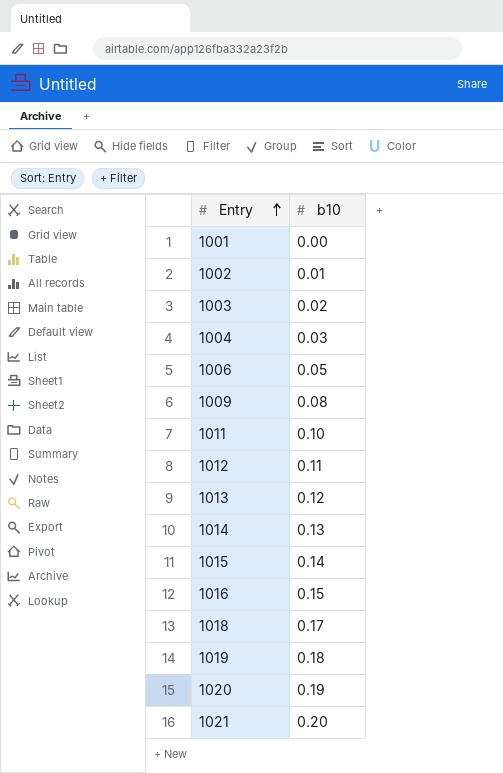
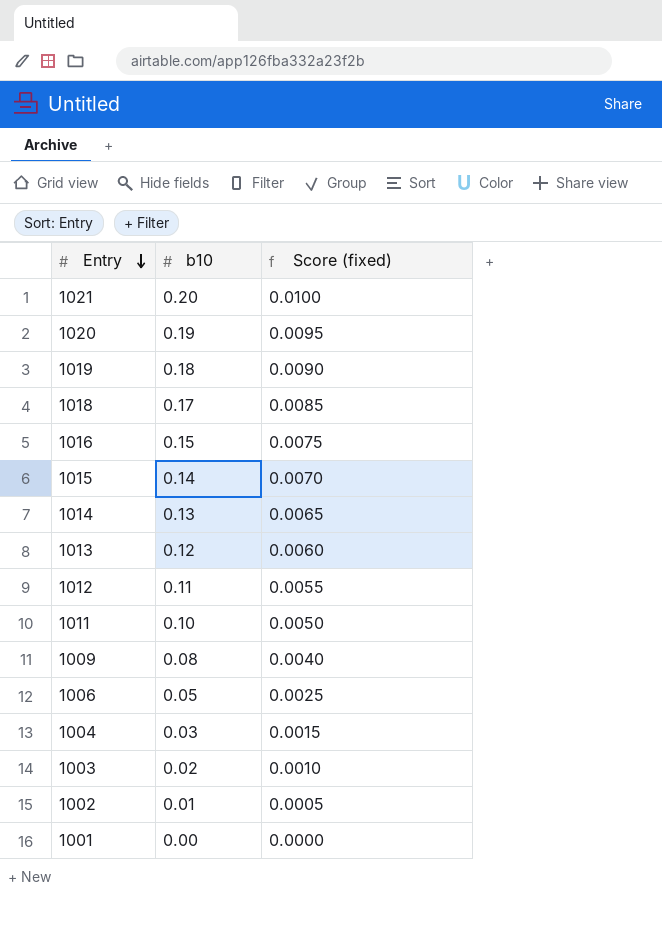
row order: Entry ascending -> Entry descending
column Score (fixed) | formula: none -> [b10] * 0.05

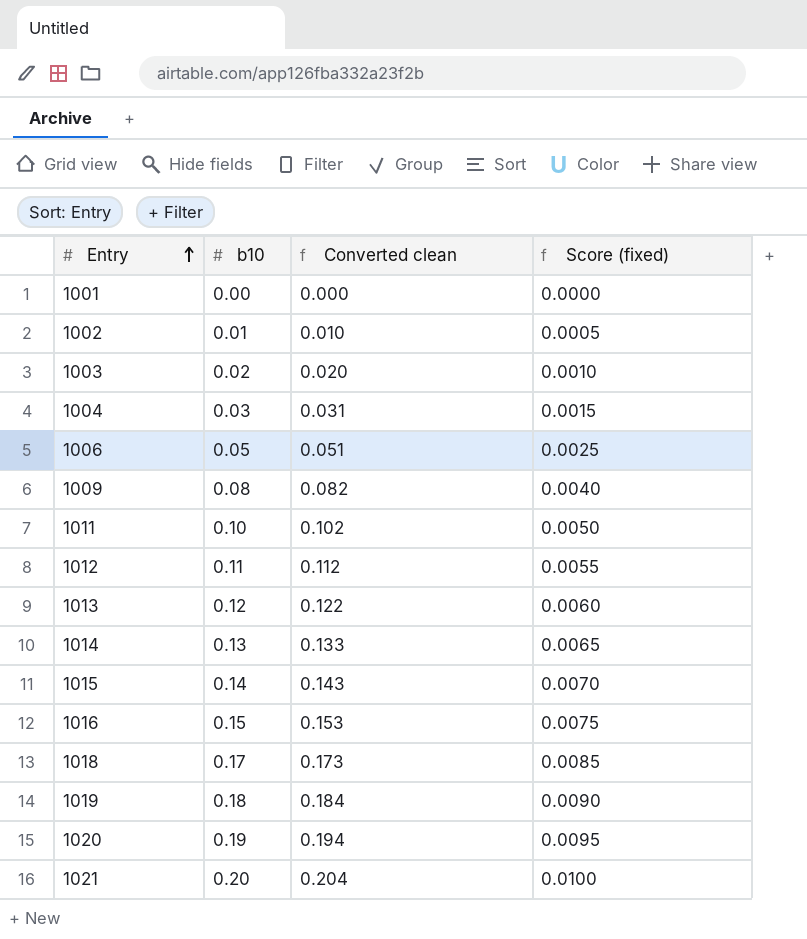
row order: Entry descending -> Entry ascending
column Converted clean | formula: none -> [b10] * 1.02

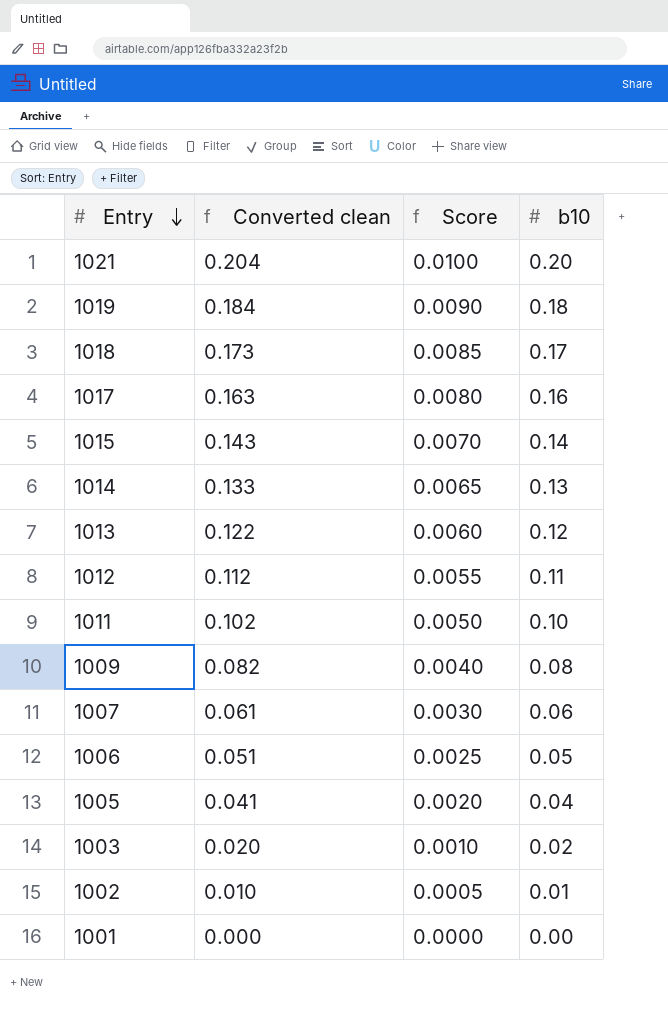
row order: Entry ascending -> Entry descending
column name: Score (fixed) -> Score
column b10 | position: 2 -> 4
row 1004: 0.03 | 0.031 | 0.0015 -> none
row 1016: 0.15 | 0.153 | 0.0075 -> none
row 1020: 0.19 | 0.194 | 0.0095 -> none
row 1017: none -> 0.163 | 0.0080 | 0.16
row 1007: none -> 0.061 | 0.0030 | 0.06
row 1005: none -> 0.041 | 0.0020 | 0.04

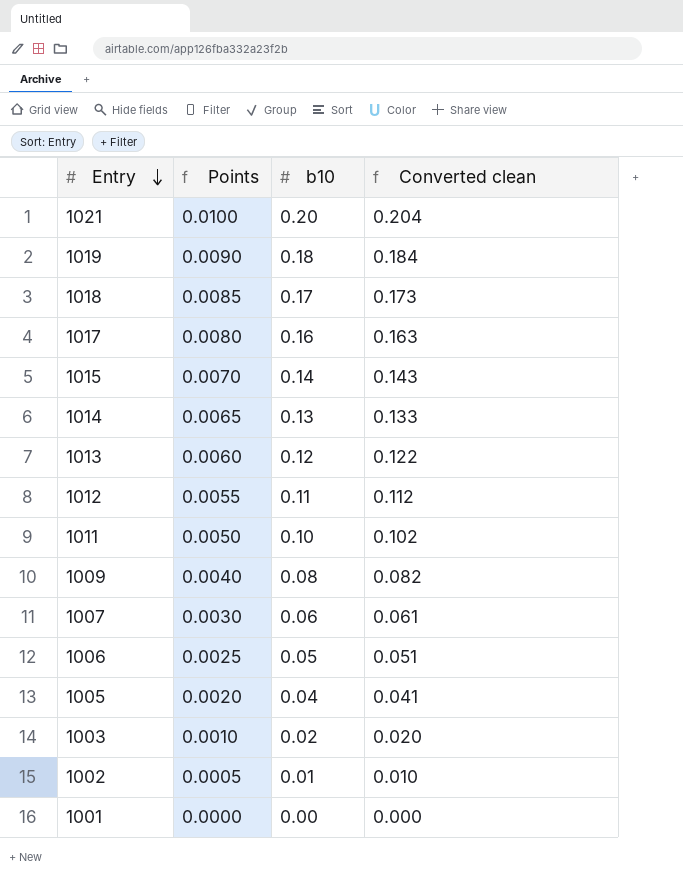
column name: Score -> Points
column Converted clean | position: 2 -> 4

